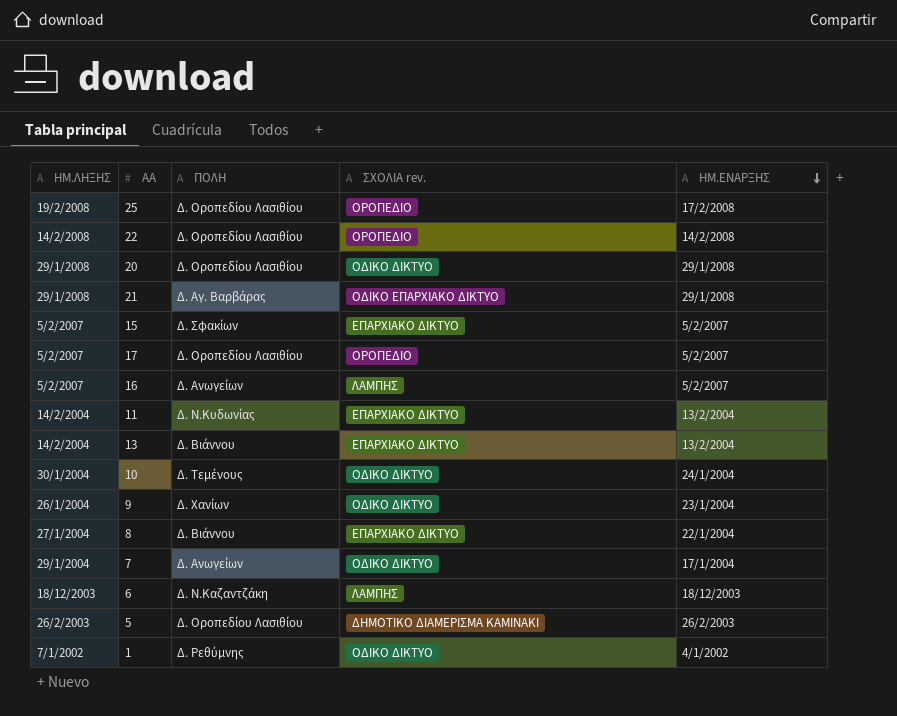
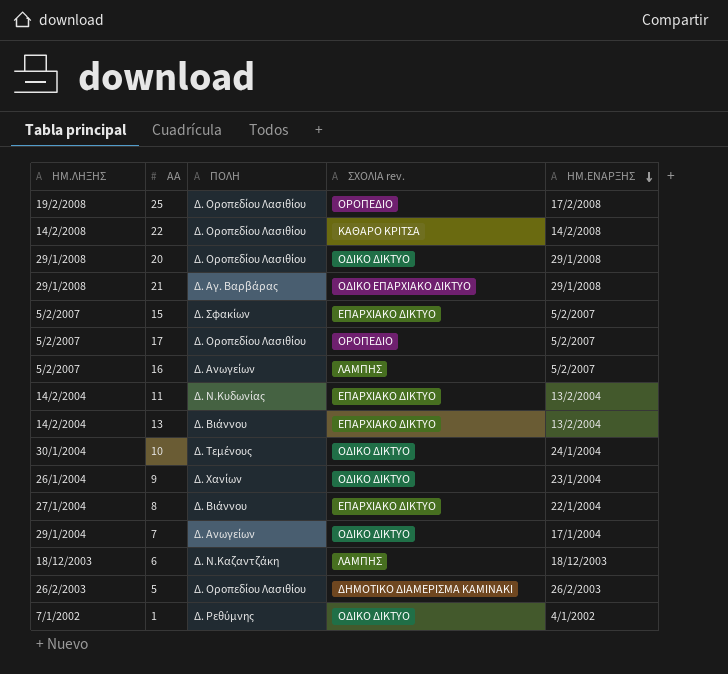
22 | ΣΧΟΛΙΑ rev.: ΟΡΟΠΕΔΙΟ -> ΚΑΘΑΡΟ ΚΡΙΤΣΑ

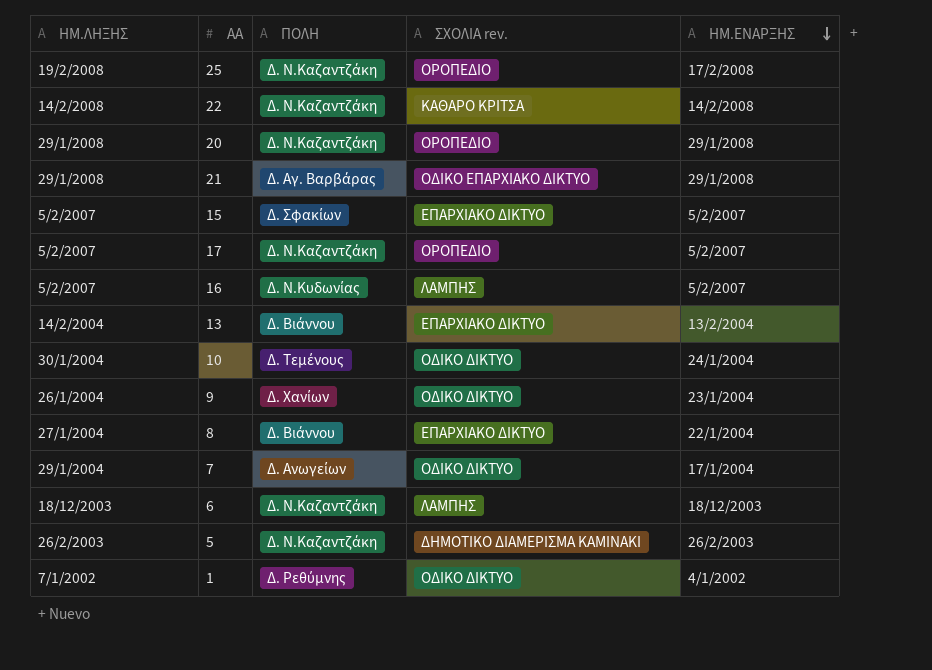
row 11: 14/2/2004 | Δ. Ν.Κυδωνίας | ΕΠΑΡΧΙΑΚΟ ΔΙΚΤΥΟ | 13/2/2004 -> none
25 | ΠΟΛΗ: Δ. Οροπεδίου Λασιθίου -> Δ. Ν.Καζαντζάκη
22 | ΠΟΛΗ: Δ. Οροπεδίου Λασιθίου -> Δ. Ν.Καζαντζάκη
20 | ΠΟΛΗ: Δ. Οροπεδίου Λασιθίου -> Δ. Ν.Καζαντζάκη
20 | ΣΧΟΛΙΑ rev.: ΟΔΙΚΟ ΔΙΚΤΥΟ -> ΟΡΟΠΕΔΙΟ
17 | ΠΟΛΗ: Δ. Οροπεδίου Λασιθίου -> Δ. Ν.Καζαντζάκη
16 | ΠΟΛΗ: Δ. Ανωγείων -> Δ. Ν.Κυδωνίας
5 | ΠΟΛΗ: Δ. Οροπεδίου Λασιθίου -> Δ. Ν.Καζαντζάκη

